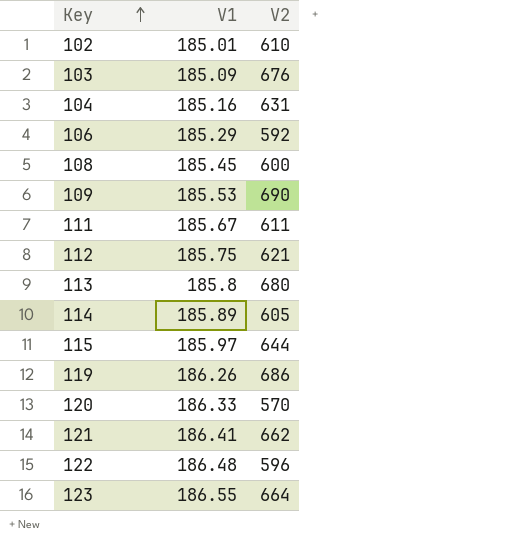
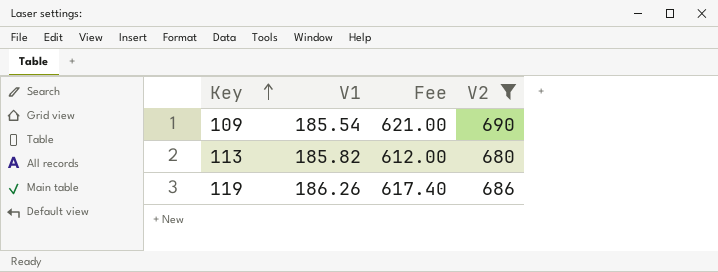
filter: none -> V2 >= 680
column Fee | formula: none -> [V2] * 0.9
109 | V1: 185.53 -> 185.54
113 | V1: 185.8 -> 185.82

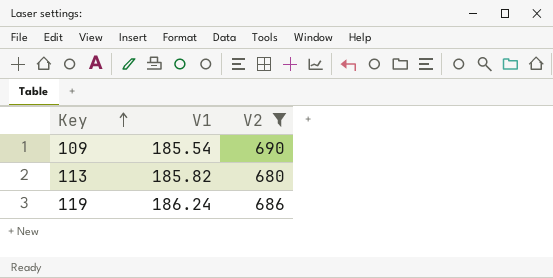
column Fee | formula: [V2] * 0.9 -> none
119 | V1: 186.26 -> 186.24

